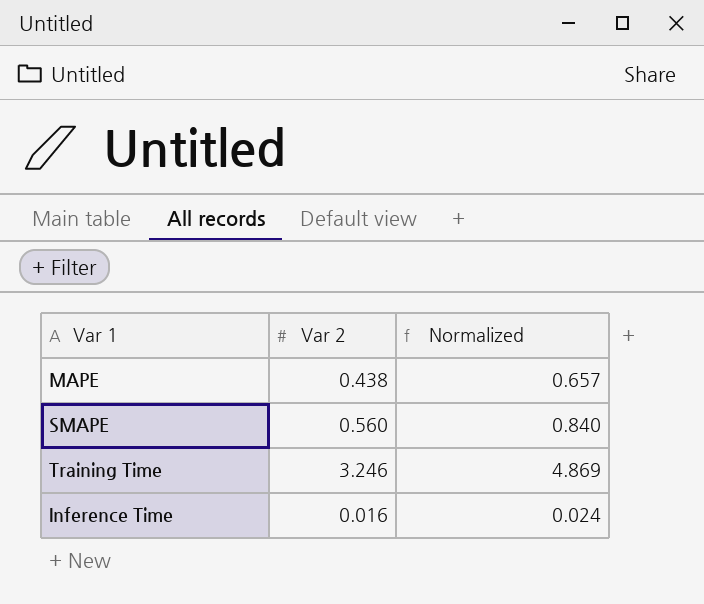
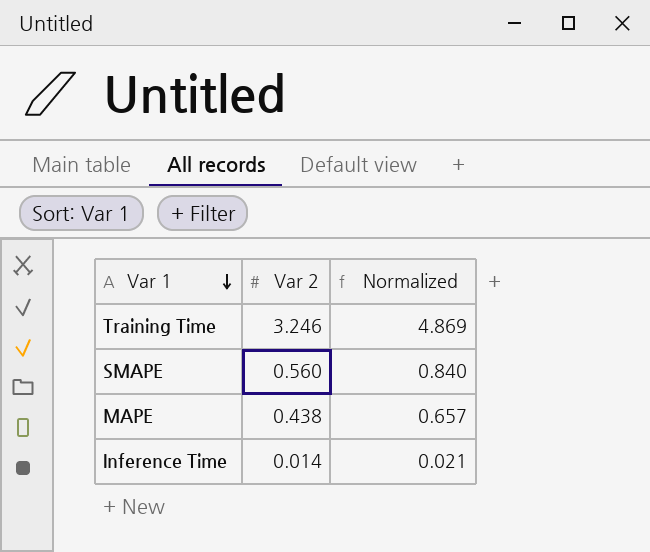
row order: none -> Var 1 descending
Inference Time | Var 2: 0.016 -> 0.014
Inference Time | Normalized: 0.024 -> 0.021

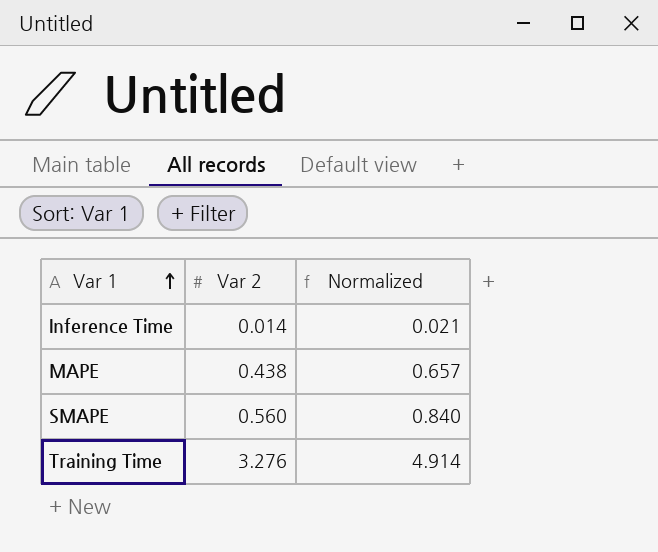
row order: Var 1 descending -> Var 1 ascending
Training Time | Var 2: 3.246 -> 3.276
Training Time | Normalized: 4.869 -> 4.914

